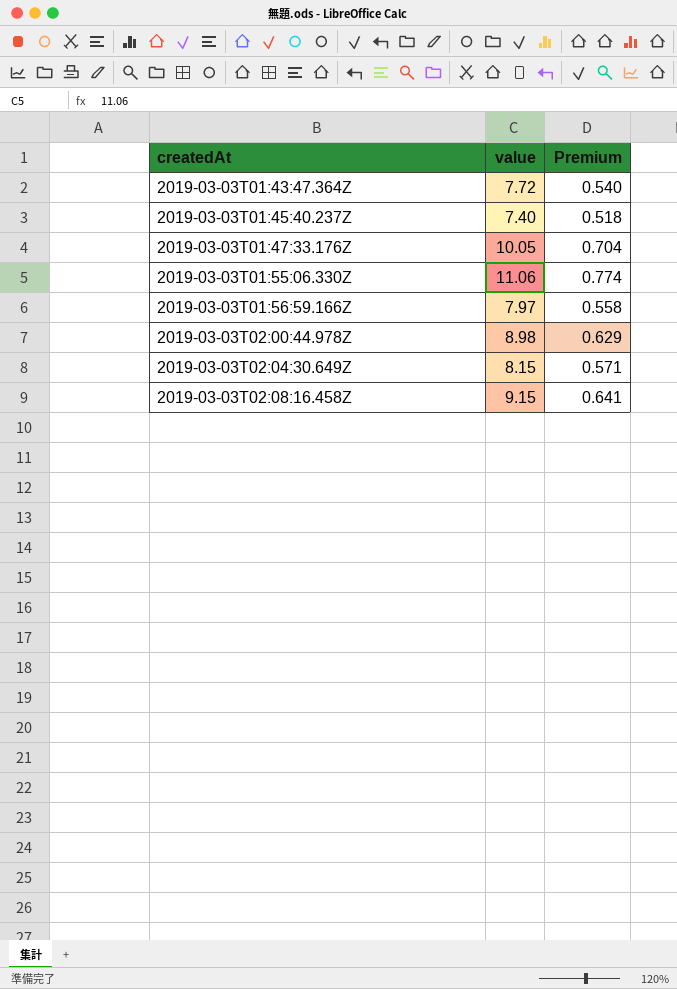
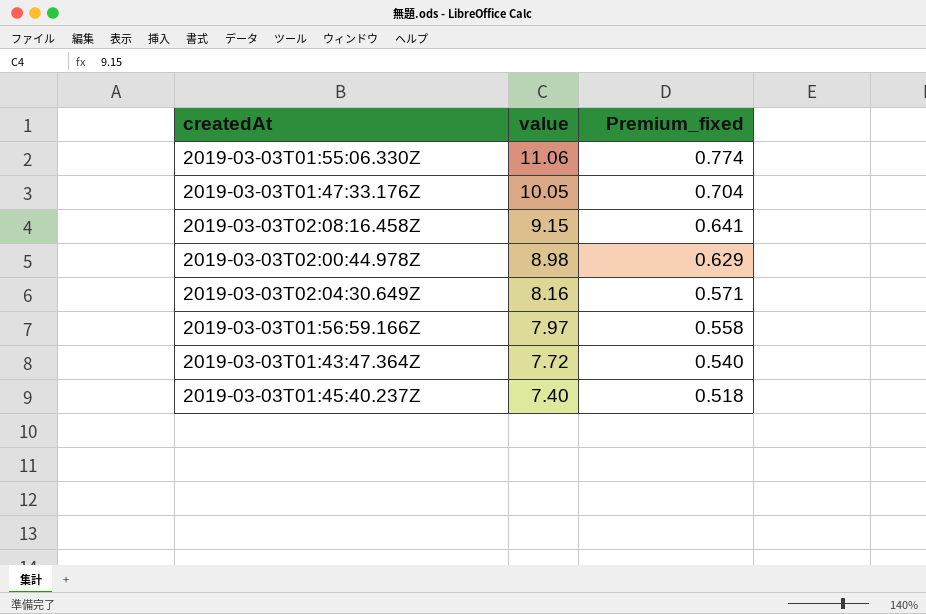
row order: createdAt ascending -> value descending
column name: Premium -> Premium_fixed
2019-03-03T02:04:30.649Z | value: 8.15 -> 8.16

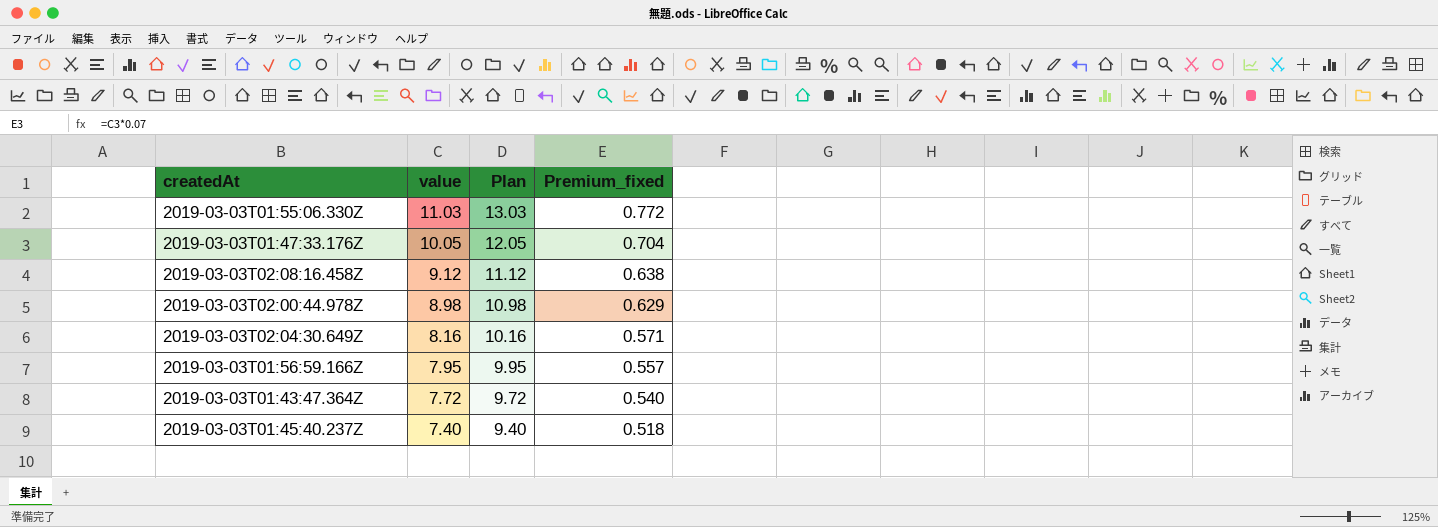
column Plan | formula: none -> [value] + 2
2019-03-03T01:55:06.330Z | value: 11.06 -> 11.03
2019-03-03T01:55:06.330Z | Premium_fixed: 0.774 -> 0.772
2019-03-03T02:08:16.458Z | value: 9.15 -> 9.12
2019-03-03T02:08:16.458Z | Premium_fixed: 0.641 -> 0.638
2019-03-03T01:56:59.166Z | value: 7.97 -> 7.95
2019-03-03T01:56:59.166Z | Premium_fixed: 0.558 -> 0.557

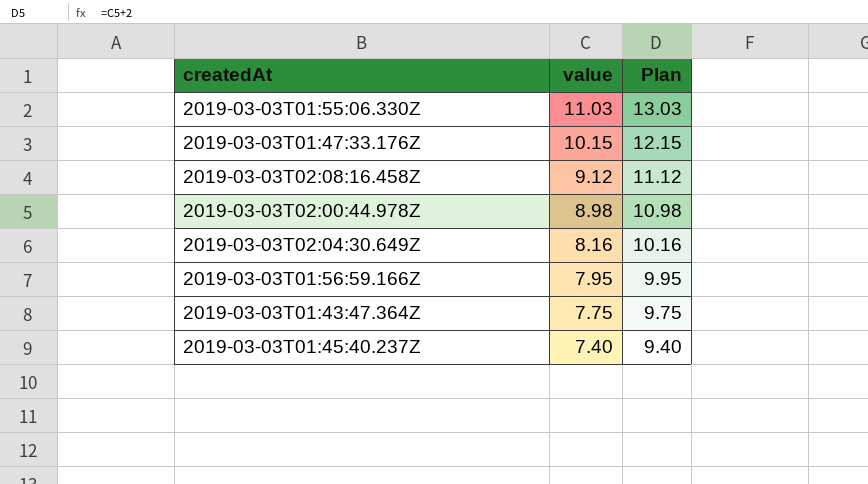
column Premium_fixed | formula: [value] * 0.07 -> none
2019-03-03T01:47:33.176Z | value: 10.05 -> 10.15
2019-03-03T01:47:33.176Z | Plan: 12.05 -> 12.15
2019-03-03T01:43:47.364Z | value: 7.72 -> 7.75
2019-03-03T01:43:47.364Z | Plan: 9.72 -> 9.75

